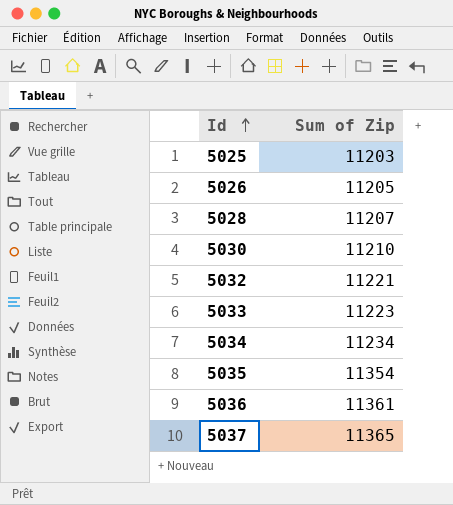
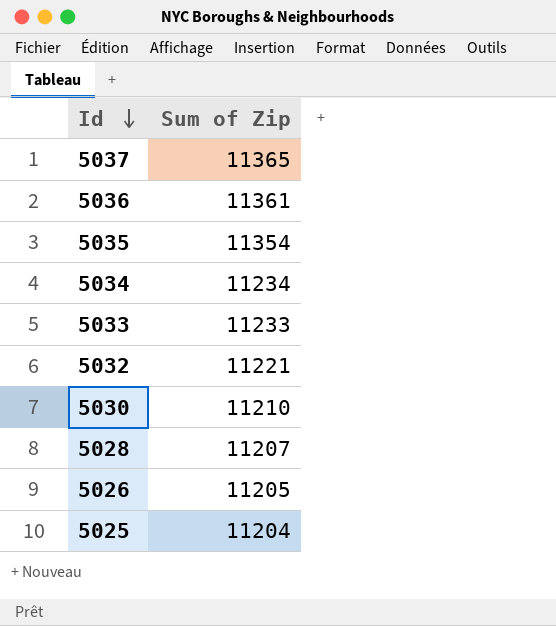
row order: Id ascending -> Id descending
5033 | Sum of Zip: 11223 -> 11233
5025 | Sum of Zip: 11203 -> 11204

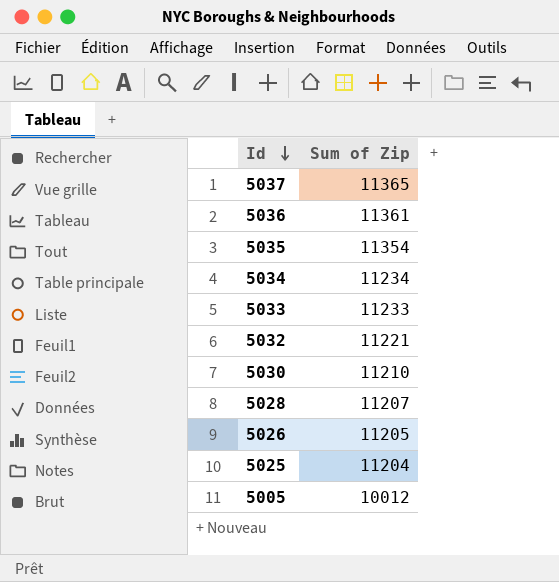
row 5005: none -> 10012

